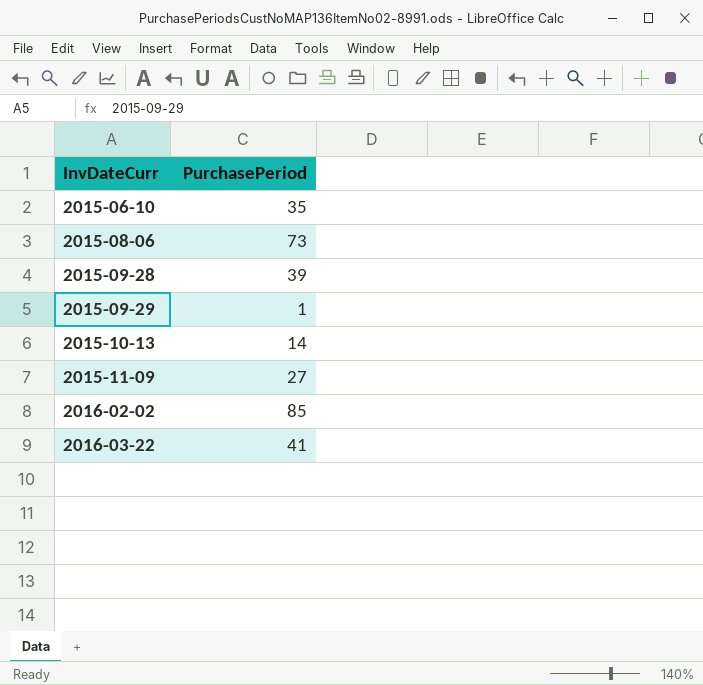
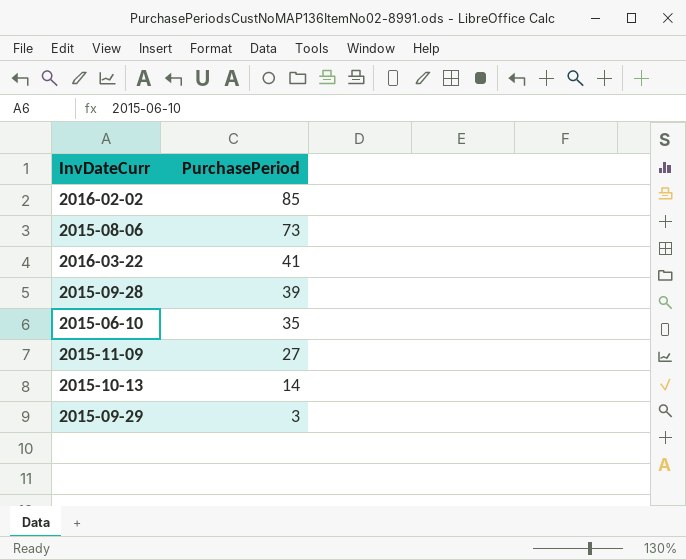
row order: InvDateCurr ascending -> PurchasePeriod descending
2015-09-29 | PurchasePeriod: 1 -> 3

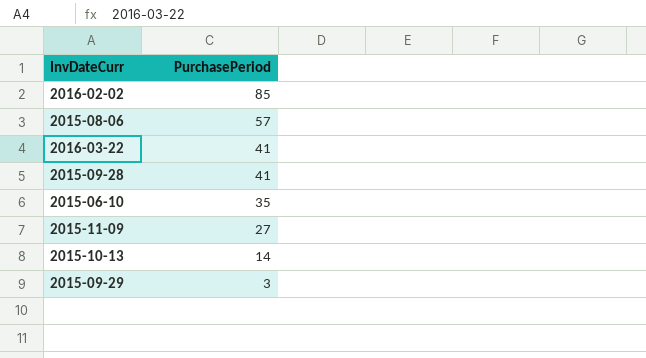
2015-08-06 | PurchasePeriod: 73 -> 57
2015-09-28 | PurchasePeriod: 39 -> 41

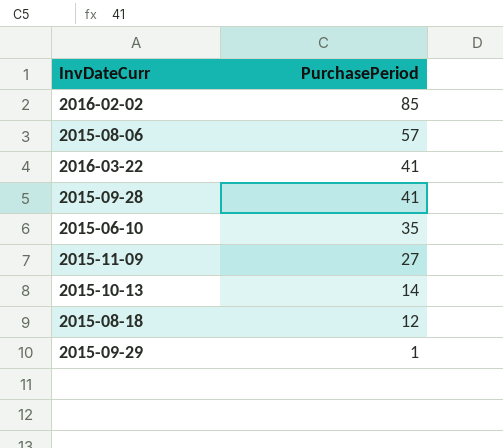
row 2015-08-18: none -> 12
2015-09-29 | PurchasePeriod: 3 -> 1

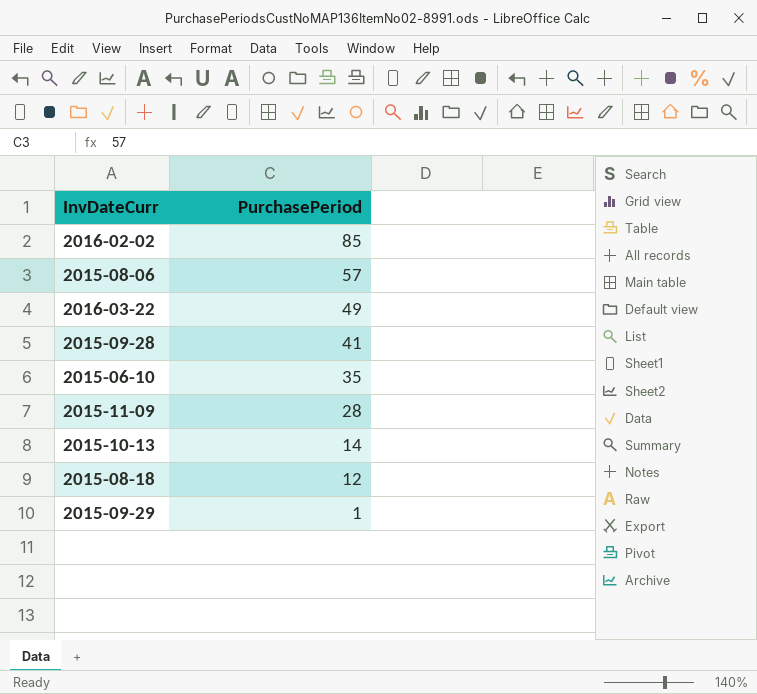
2016-03-22 | PurchasePeriod: 41 -> 49
2015-11-09 | PurchasePeriod: 27 -> 28

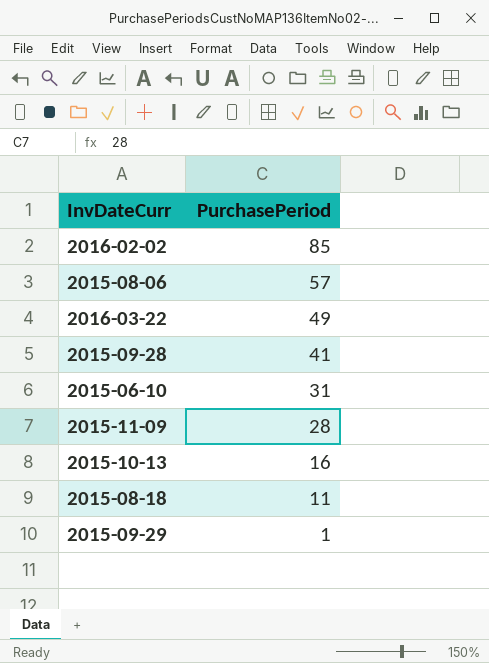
2015-06-10 | PurchasePeriod: 35 -> 31
2015-10-13 | PurchasePeriod: 14 -> 16
2015-08-18 | PurchasePeriod: 12 -> 11

